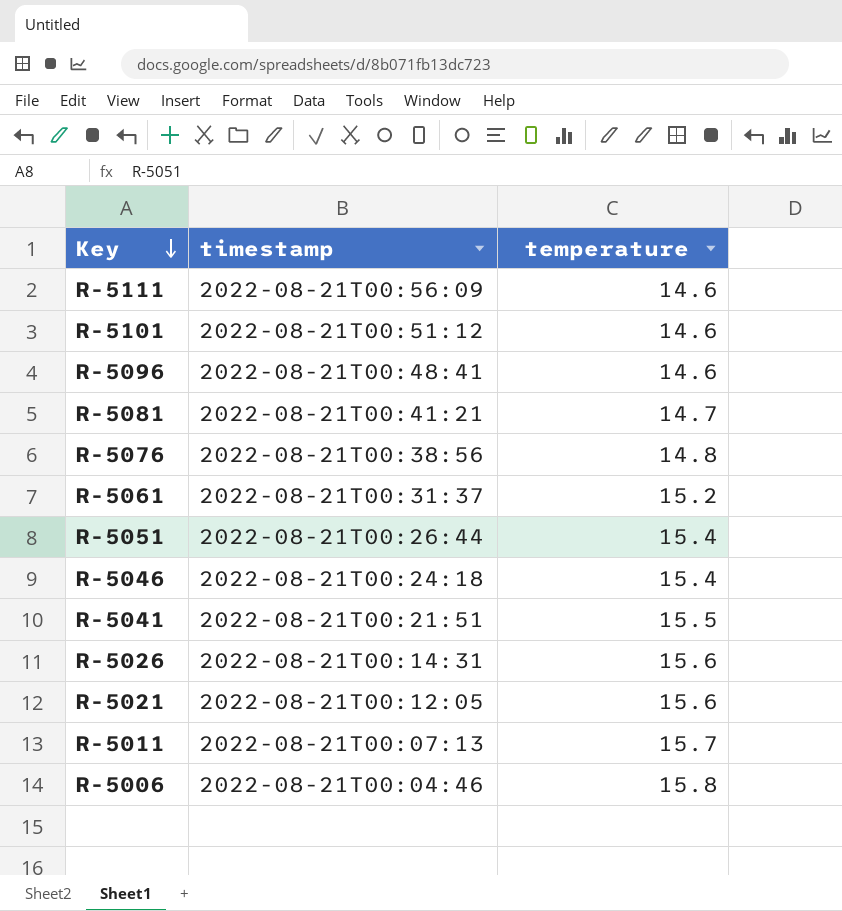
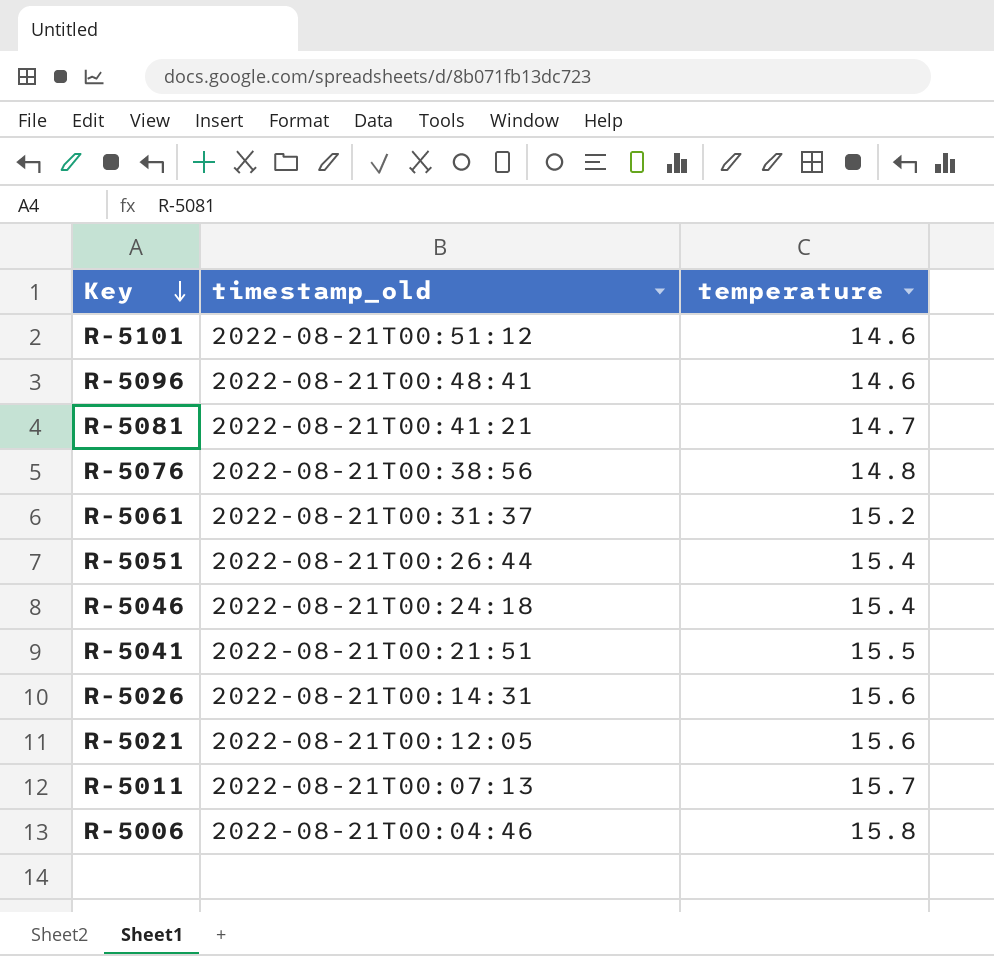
column name: timestamp -> timestamp_old
row R-5111: 2022-08-21T00:56:09 | 14.6 -> none

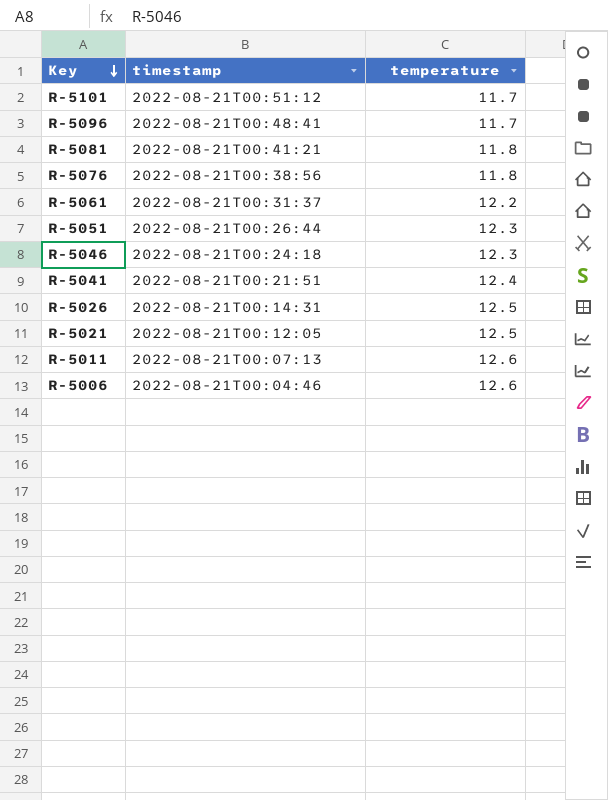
column name: timestamp_old -> timestamp
R-5101 | temperature: 14.6 -> 11.7
R-5096 | temperature: 14.6 -> 11.7
R-5081 | temperature: 14.7 -> 11.8
R-5076 | temperature: 14.8 -> 11.8
R-5061 | temperature: 15.2 -> 12.2
R-5051 | temperature: 15.4 -> 12.3
R-5046 | temperature: 15.4 -> 12.3
R-5041 | temperature: 15.5 -> 12.4
R-5026 | temperature: 15.6 -> 12.5
R-5021 | temperature: 15.6 -> 12.5
R-5011 | temperature: 15.7 -> 12.6
R-5006 | temperature: 15.8 -> 12.6

